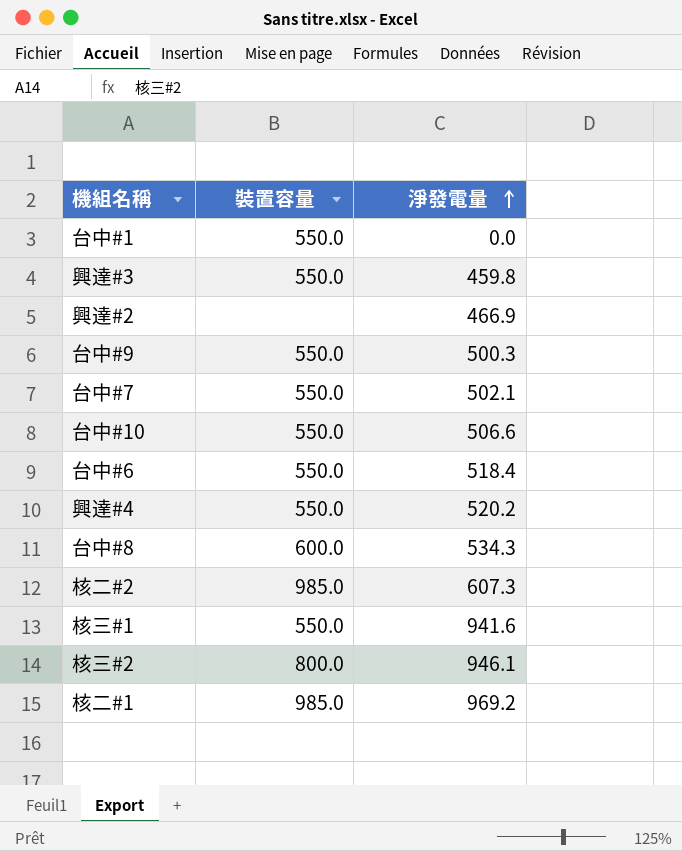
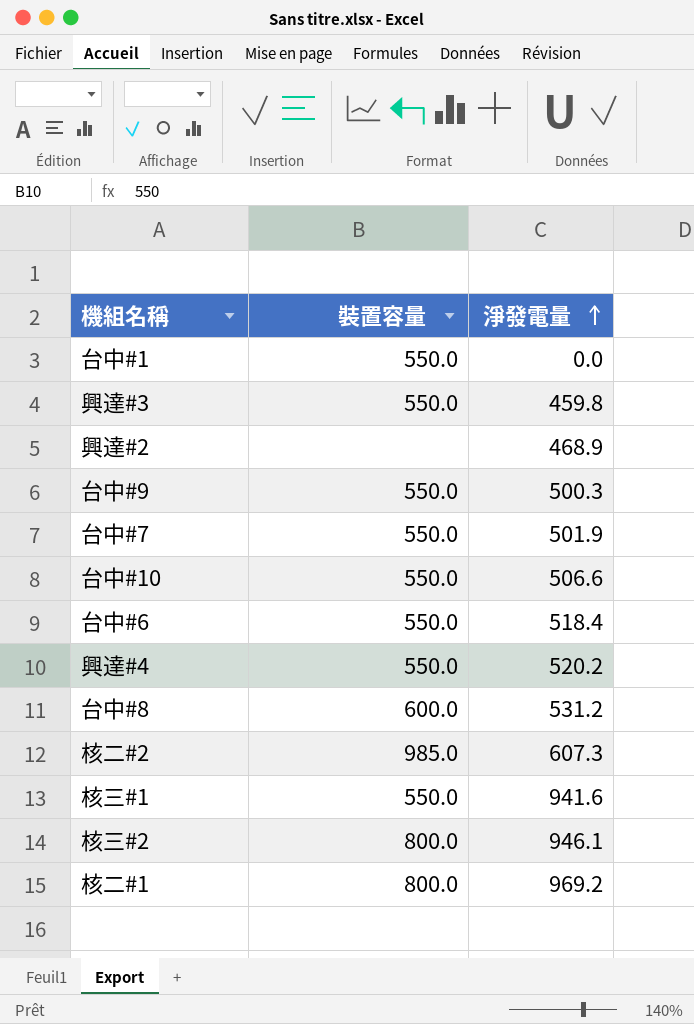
興達#2 | 淨發電量: 466.9 -> 468.9
台中#7 | 淨發電量: 502.1 -> 501.9
台中#8 | 淨發電量: 534.3 -> 531.2
核二#1 | 裝置容量: 985.0 -> 800.0

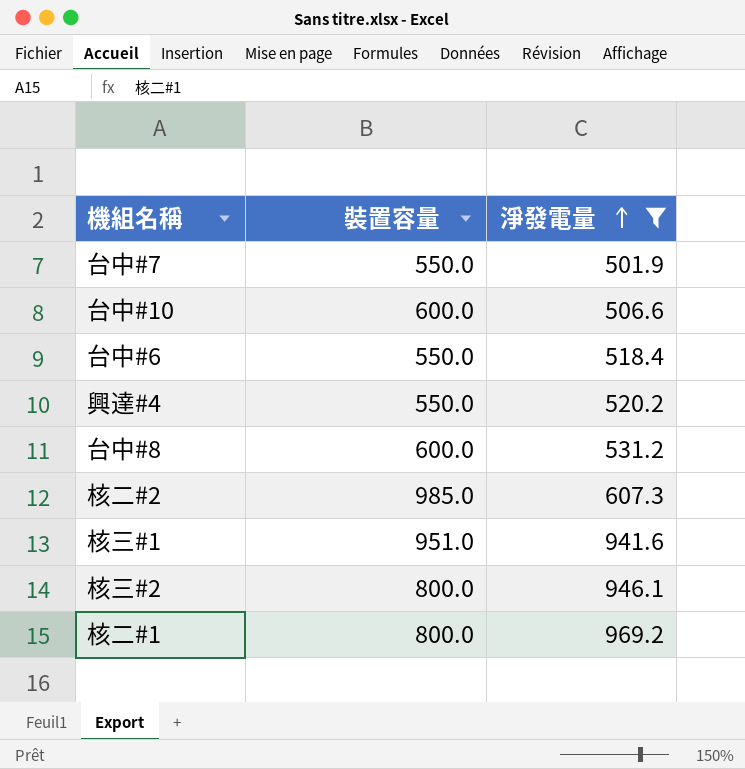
filter: none -> 淨發電量 >= 501.9
台中#10 | 裝置容量: 550.0 -> 600.0
核三#1 | 裝置容量: 550.0 -> 951.0

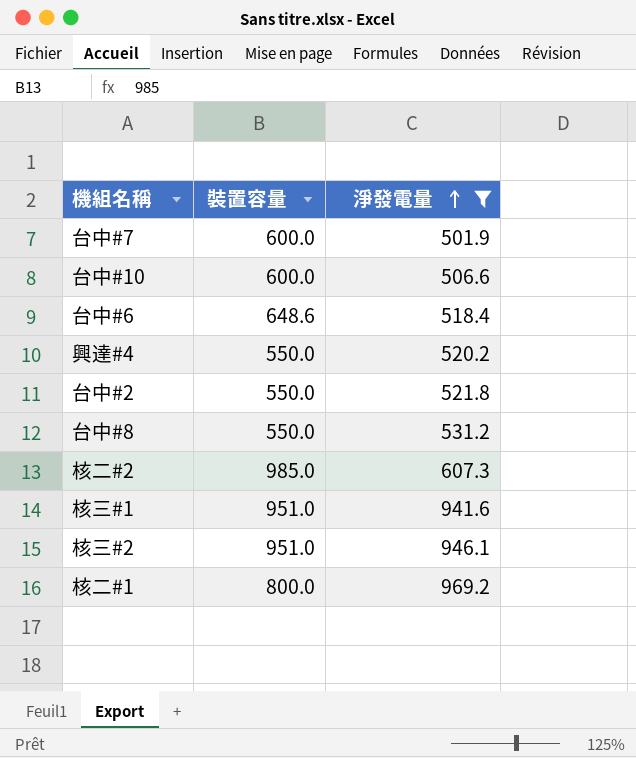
台中#7 | 裝置容量: 550.0 -> 600.0
台中#6 | 裝置容量: 550.0 -> 648.6
row 台中#2: none -> 550.0 | 521.8
台中#8 | 裝置容量: 600.0 -> 550.0
核三#2 | 裝置容量: 800.0 -> 951.0

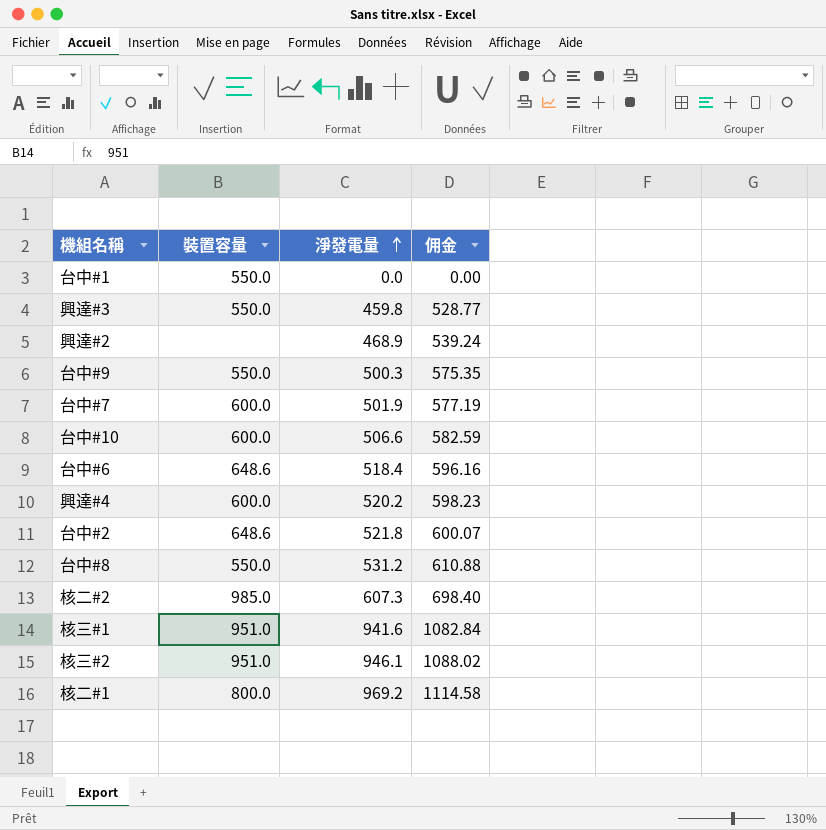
filter: 淨發電量 >= 501.9 -> none
column 佣金 | formula: none -> [淨發電量] * 1.15
興達#4 | 裝置容量: 550.0 -> 600.0
台中#2 | 裝置容量: 550.0 -> 648.6

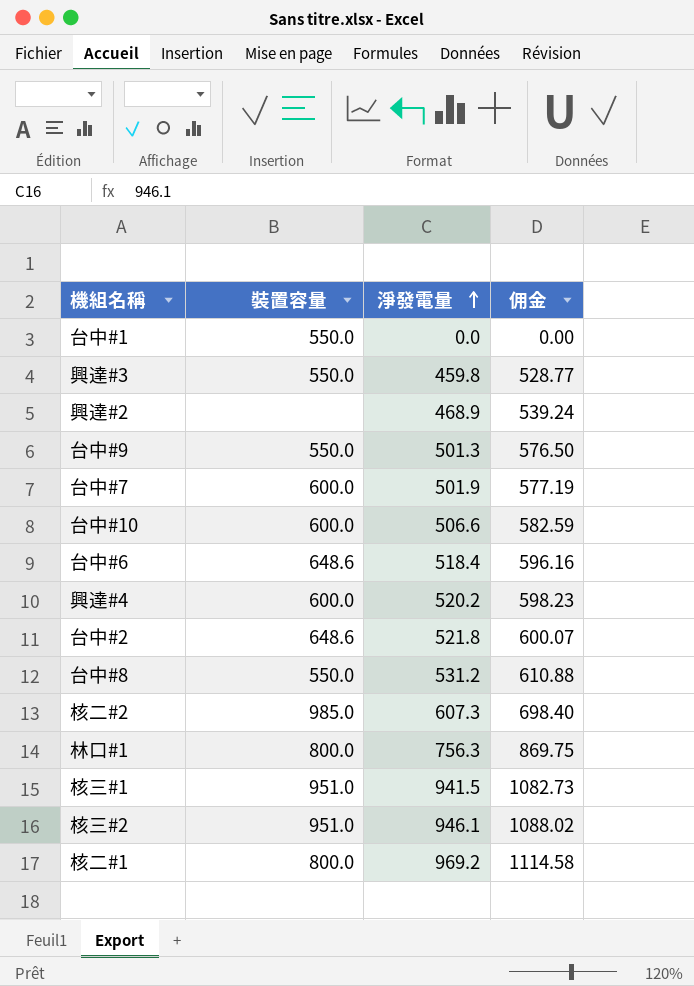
台中#9 | 淨發電量: 500.3 -> 501.3
台中#9 | 佣金: 575.35 -> 576.50
row 林口#1: none -> 800.0 | 756.3 | 869.75
核三#1 | 淨發電量: 941.6 -> 941.5
核三#1 | 佣金: 1082.84 -> 1082.73

